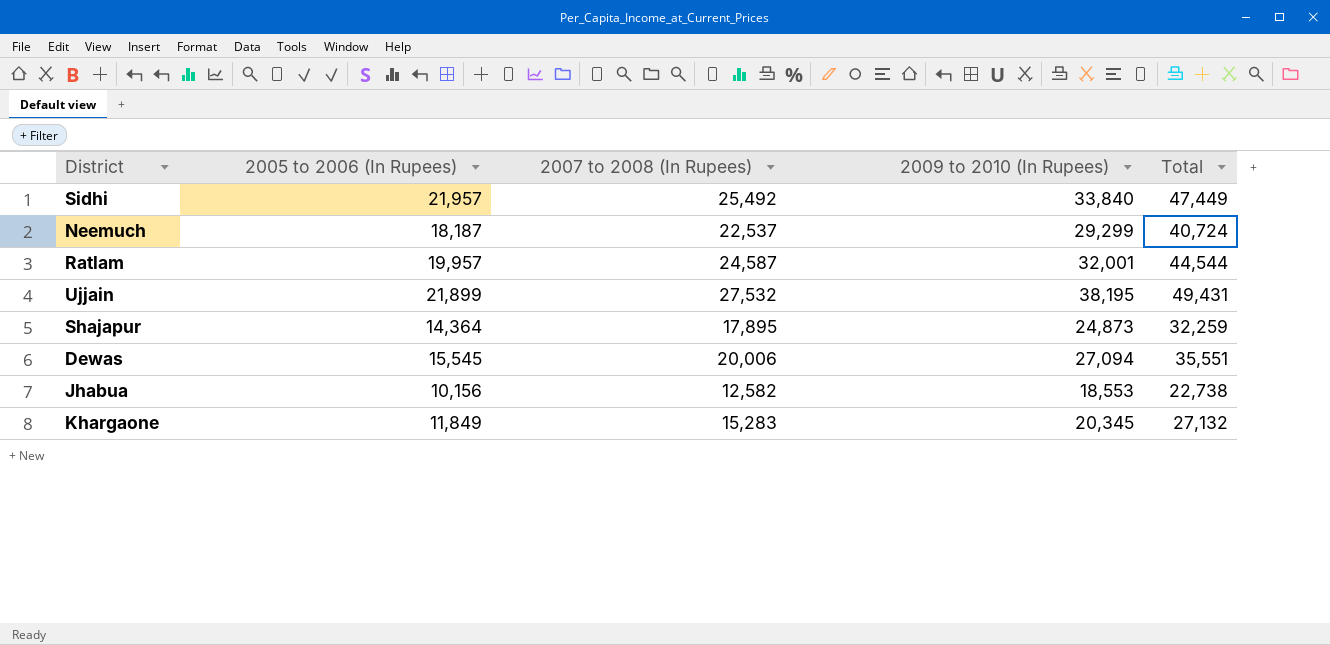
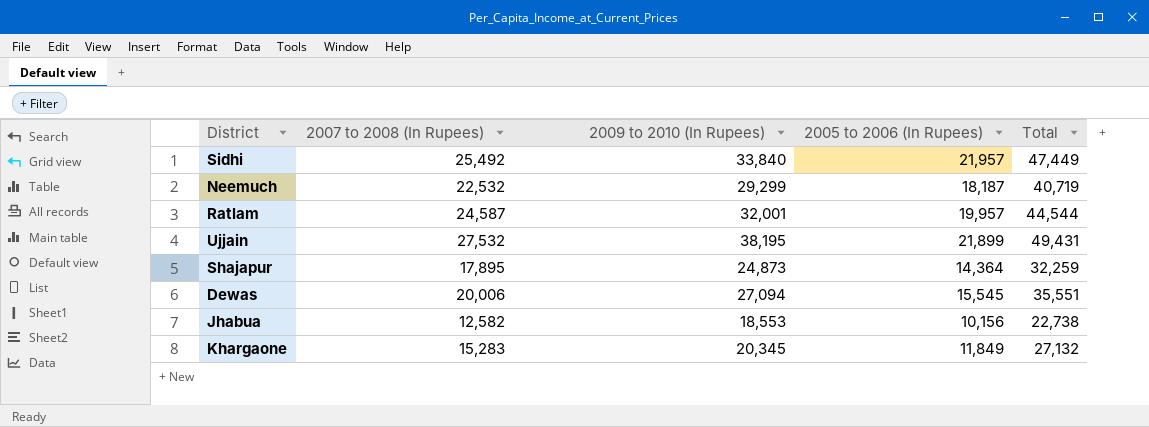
column 2005 to 2006 (In Rupees) | position: 2 -> 4
Neemuch | 2007 to 2008 (In Rupees): 22,537 -> 22,532
Neemuch | Total: 40,724 -> 40,719

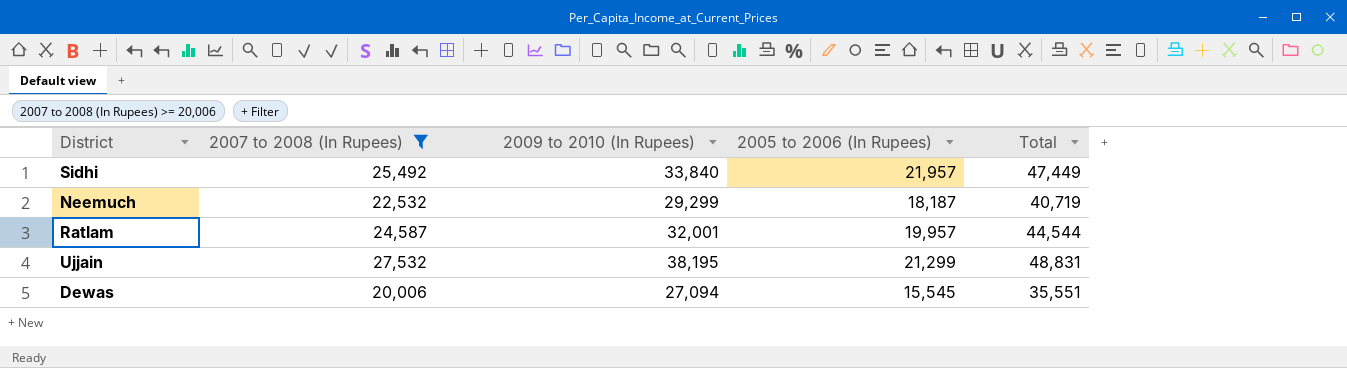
filter: none -> 2007 to 2008 (In Rupees) >= 20,006
Ujjain | 2005 to 2006 (In Rupees): 21,899 -> 21,299
Ujjain | Total: 49,431 -> 48,831

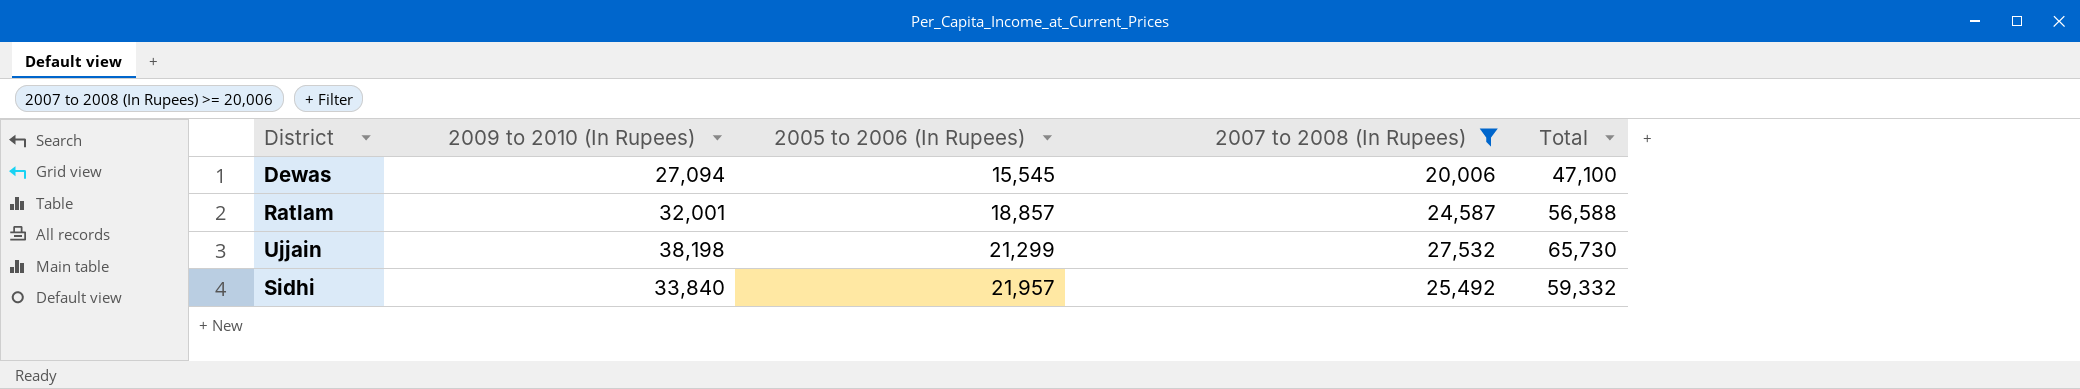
row order: none -> 2005 to 2006 (In Rupees) ascending
column 2007 to 2008 (In Rupees) | position: 2 -> 4
column Total | formula: [2007 to 2008 (In Rupees)] + [2005 to 2006 (In Rupees)] -> [2009 to 2010 (In Rupees)] + [2007 to 2008 (In Rupees)]
row Neemuch: 22,532 | 29,299 | 18,187 | 40,719 -> none
Ratlam | 2005 to 2006 (In Rupees): 19,957 -> 18,857
Ujjain | 2009 to 2010 (In Rupees): 38,195 -> 38,198

